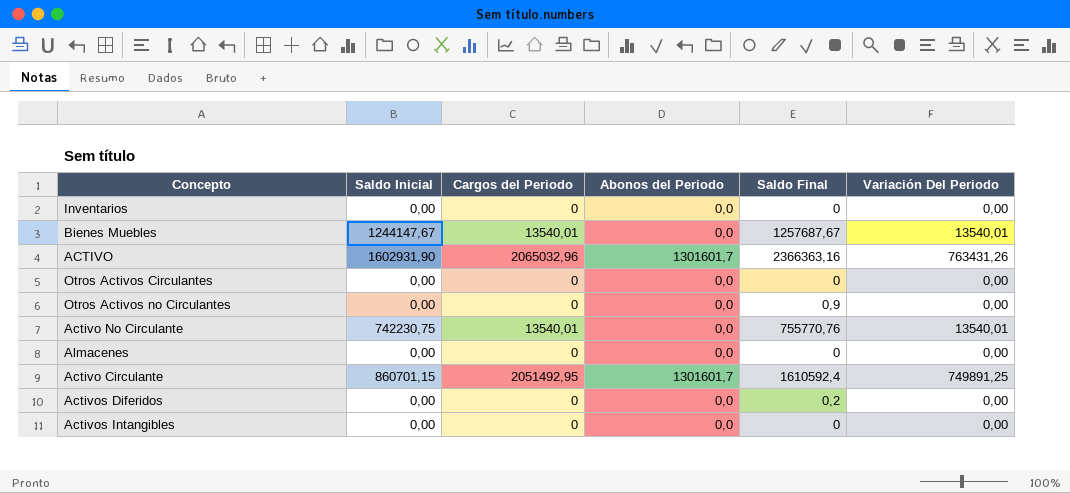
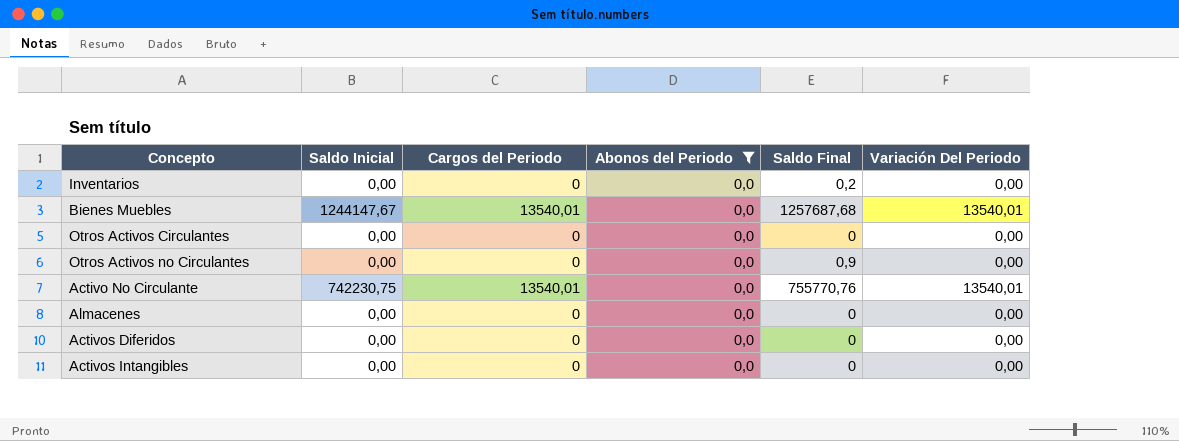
filter: none -> Abonos del Periodo = 0,0
Inventarios | Saldo Final: 0 -> 0,2
Bienes Muebles | Saldo Final: 1257687,67 -> 1257687,68
Activos Diferidos | Saldo Final: 0,2 -> 0

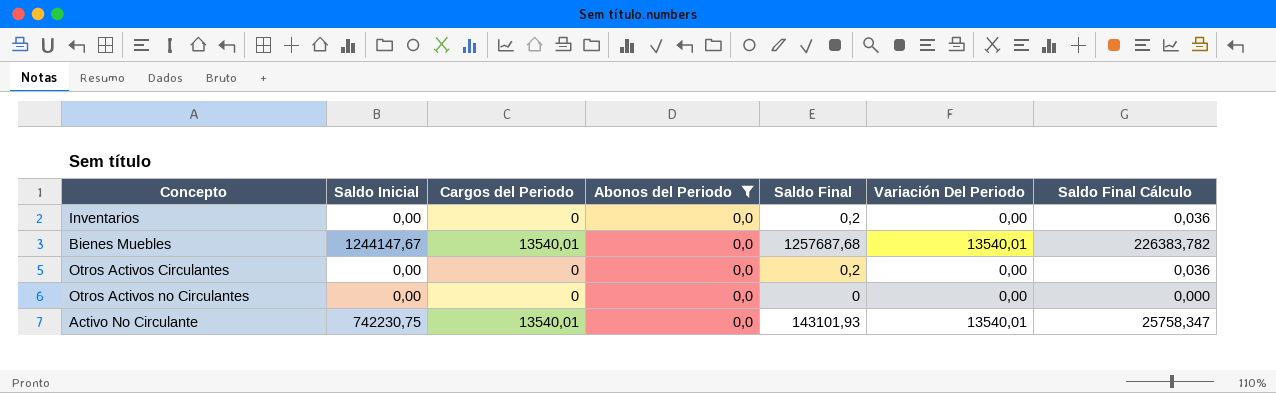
column Saldo Final Cálculo | formula: none -> [Saldo Final] * 0,18
row Almacenes: 0,00 | 0 | 0,0 | 0 | 0,00 -> none
row Activos Diferidos: 0,00 | 0 | 0,0 | 0 | 0,00 -> none
row Activos Intangibles: 0,00 | 0 | 0,0 | 0 | 0,00 -> none
Otros Activos Circulantes | Saldo Final: 0 -> 0,2
Otros Activos no Circulantes | Saldo Final: 0,9 -> 0
Activo No Circulante | Saldo Final: 755770,76 -> 143101,93

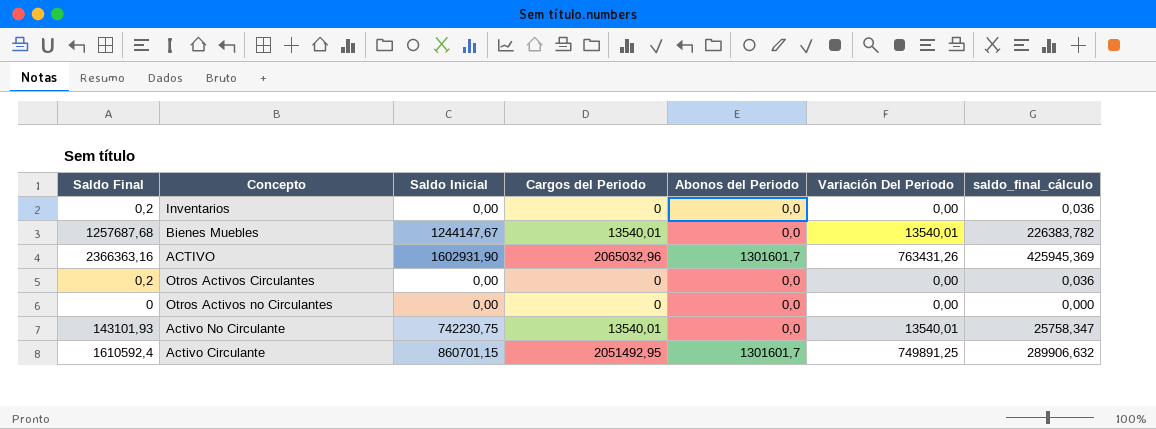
filter: Abonos del Periodo = 0,0 -> none
column Saldo Final | position: 5 -> 1
column name: Saldo Final Cálculo -> saldo_final_cálculo

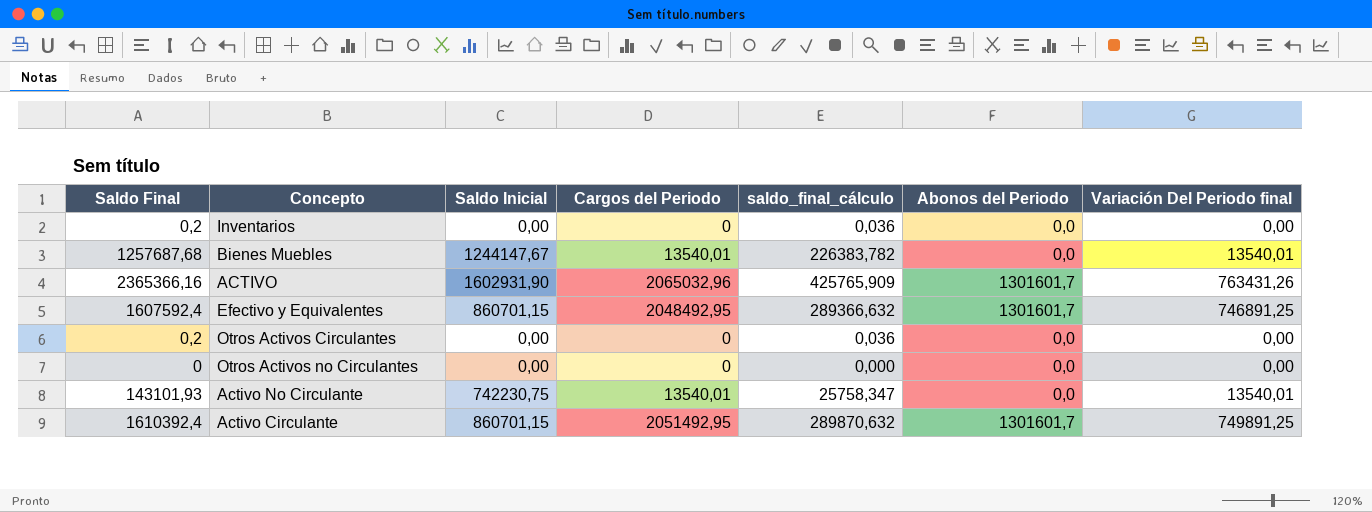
column saldo_final_cálculo | position: 7 -> 5
column name: Variación Del Periodo -> Variación Del Periodo final
ACTIVO | Saldo Final: 2366363,16 -> 2365366,16
ACTIVO | saldo_final_cálculo: 425945,369 -> 425765,909
row Efectivo y Equivalentes: none -> 1607592,4 | 860701,15 | 2048492,95 | 289366,632 | 1301601,7 | 746891,25
Activo Circulante | Saldo Final: 1610592,4 -> 1610392,4
Activo Circulante | saldo_final_cálculo: 289906,632 -> 289870,632

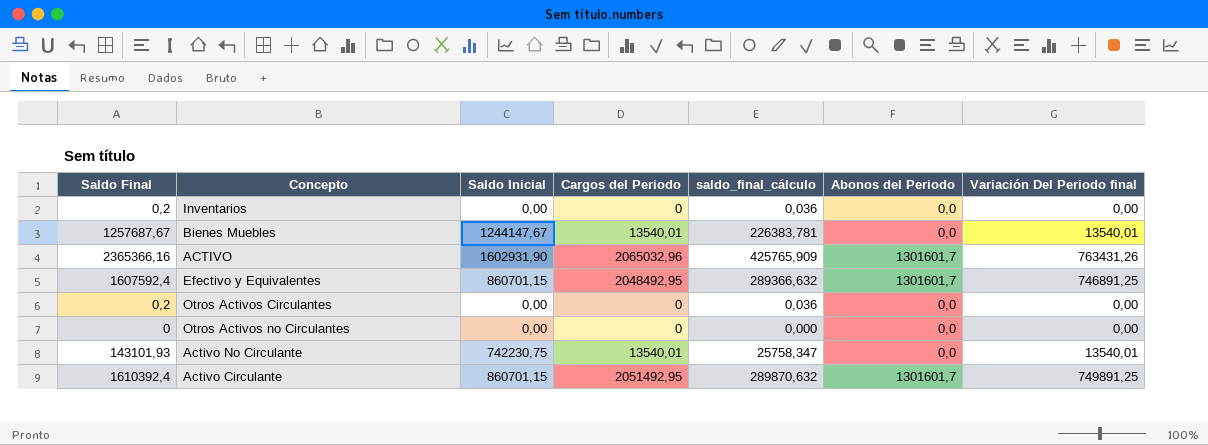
Bienes Muebles | Saldo Final: 1257687,68 -> 1257687,67
Bienes Muebles | saldo_final_cálculo: 226383,782 -> 226383,781

